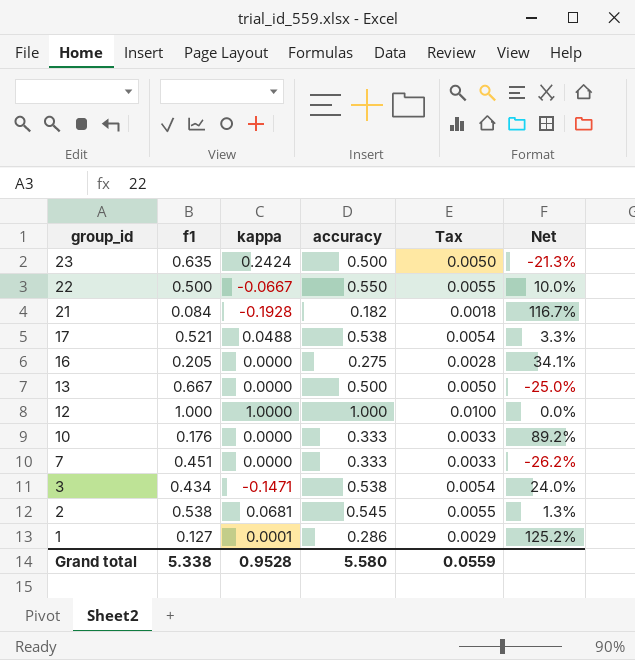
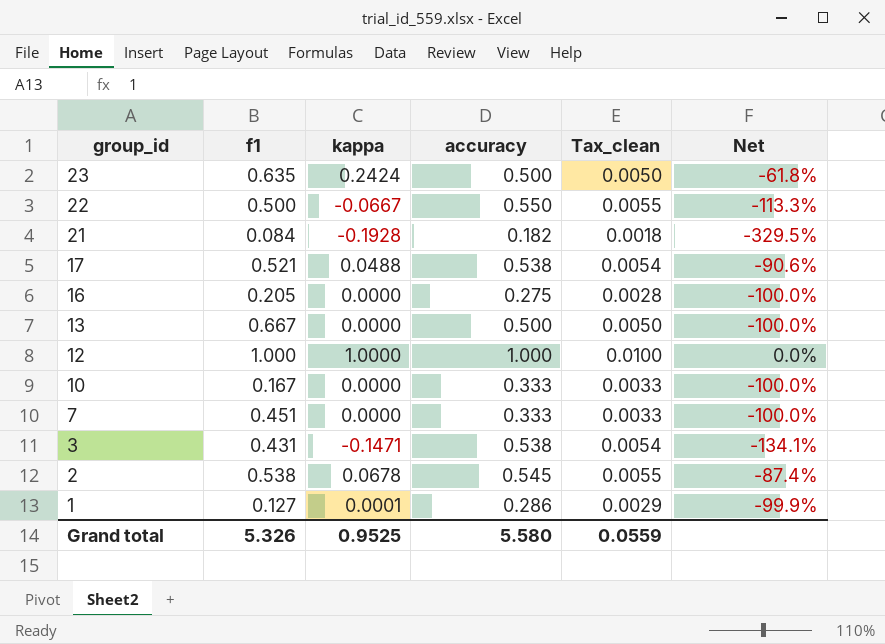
column name: Tax -> Tax_clean
column Net | formula: ([accuracy] - [f1]) / [f1] -> ([kappa] - [f1]) / [f1]
10 | f1: 0.176 -> 0.167
3 | f1: 0.434 -> 0.431
2 | kappa: 0.0681 -> 0.0678
Grand total | f1: 5.338 -> 5.326
Grand total | kappa: 0.9528 -> 0.9525

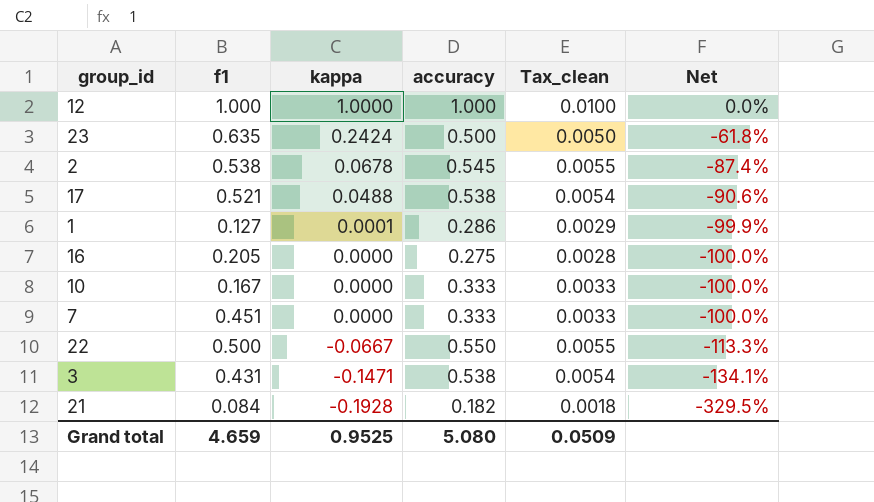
row order: group_id descending -> kappa descending
row 13: 0.667 | 0.0000 | 0.500 | 0.0050 | -100.0% -> none
Grand total | f1: 5.326 -> 4.659
Grand total | accuracy: 5.580 -> 5.080
Grand total | Tax_clean: 0.0559 -> 0.0509

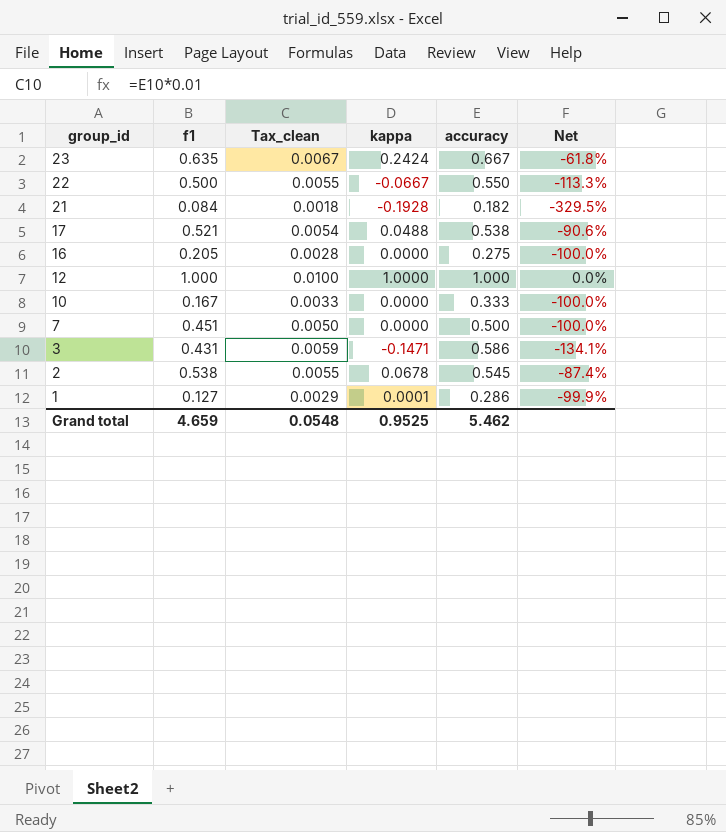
row order: kappa descending -> group_id descending
column Tax_clean | position: 5 -> 3
23 | Tax_clean: 0.0050 -> 0.0067
23 | accuracy: 0.500 -> 0.667
7 | Tax_clean: 0.0033 -> 0.0050
7 | accuracy: 0.333 -> 0.500
3 | Tax_clean: 0.0054 -> 0.0059
3 | accuracy: 0.538 -> 0.586
Grand total | Tax_clean: 0.0509 -> 0.0548
Grand total | accuracy: 5.080 -> 5.462

